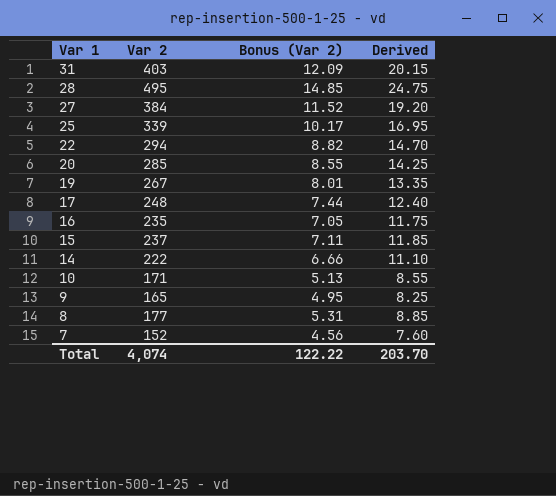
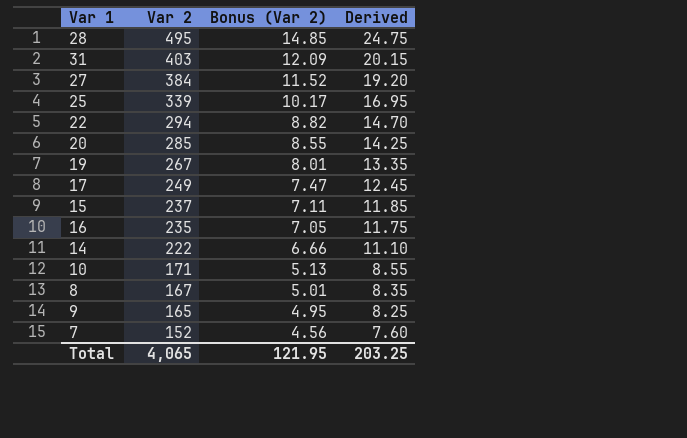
row order: Var 1 descending -> Var 2 descending
17 | Var 2: 248 -> 249
17 | Bonus (Var 2): 7.44 -> 7.47
17 | Derived: 12.40 -> 12.45
8 | Var 2: 177 -> 167
8 | Bonus (Var 2): 5.31 -> 5.01
8 | Derived: 8.85 -> 8.35
Total | Var 2: 4,074 -> 4,065
Total | Bonus (Var 2): 122.22 -> 121.95
Total | Derived: 203.70 -> 203.25

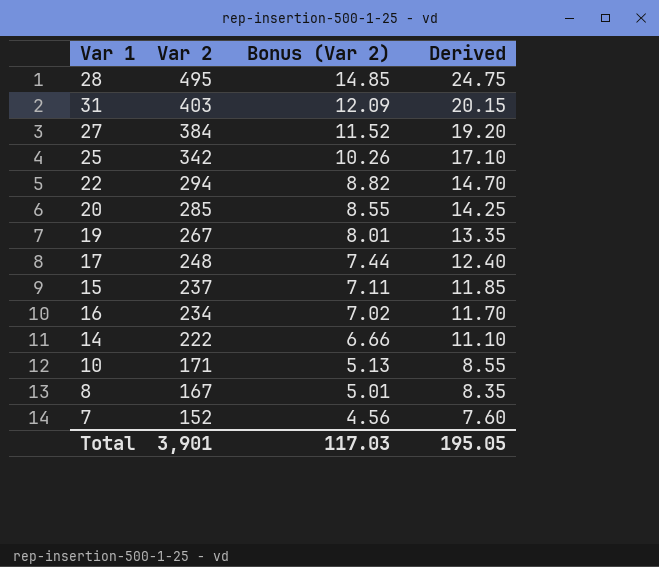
row 9: 165 | 4.95 | 8.25 -> none
25 | Var 2: 339 -> 342
25 | Bonus (Var 2): 10.17 -> 10.26
25 | Derived: 16.95 -> 17.10
17 | Var 2: 249 -> 248
17 | Bonus (Var 2): 7.47 -> 7.44
17 | Derived: 12.45 -> 12.40
16 | Var 2: 235 -> 234
16 | Bonus (Var 2): 7.05 -> 7.02
16 | Derived: 11.75 -> 11.70
Total | Var 2: 4,065 -> 3,901
Total | Bonus (Var 2): 121.95 -> 117.03
Total | Derived: 203.25 -> 195.05

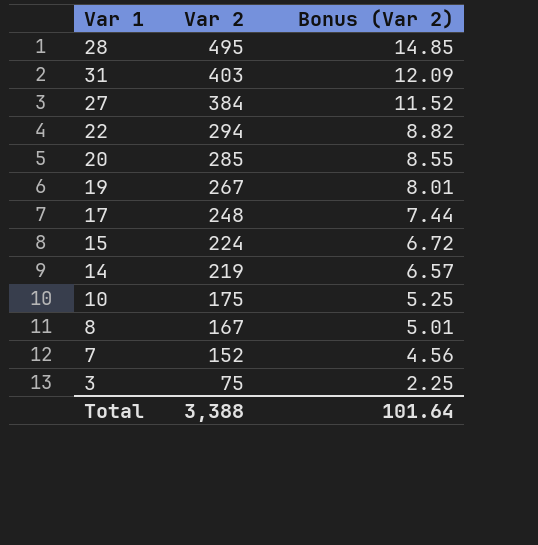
column Derived | formula: [Var 2] * 0.05 -> none
row 25: 342 | 10.26 | 17.10 -> none
row 16: 234 | 7.02 | 11.70 -> none
15 | Var 2: 237 -> 224
15 | Bonus (Var 2): 7.11 -> 6.72
14 | Var 2: 222 -> 219
14 | Bonus (Var 2): 6.66 -> 6.57
10 | Var 2: 171 -> 175
10 | Bonus (Var 2): 5.13 -> 5.25
row 3: none -> 75 | 2.25
Total | Var 2: 3,901 -> 3,388
Total | Bonus (Var 2): 117.03 -> 101.64

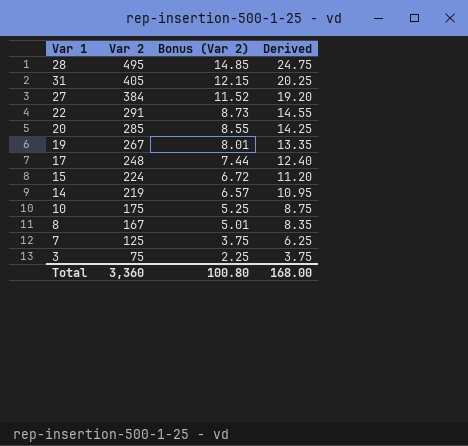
column Derived | formula: none -> [Var 2] * 0.05
31 | Var 2: 403 -> 405
31 | Bonus (Var 2): 12.09 -> 12.15
22 | Var 2: 294 -> 291
22 | Bonus (Var 2): 8.82 -> 8.73
7 | Var 2: 152 -> 125
7 | Bonus (Var 2): 4.56 -> 3.75
Total | Var 2: 3,388 -> 3,360
Total | Bonus (Var 2): 101.64 -> 100.80

